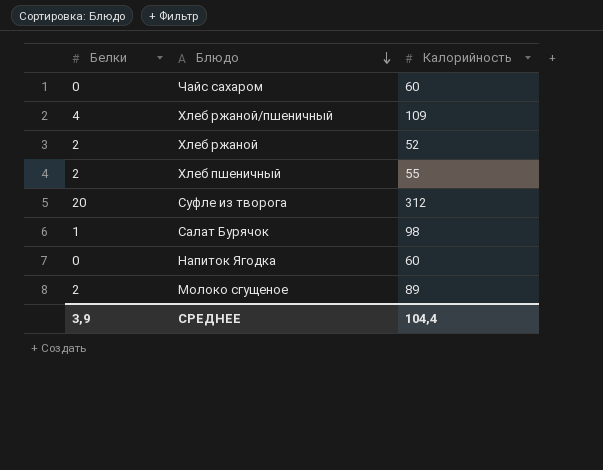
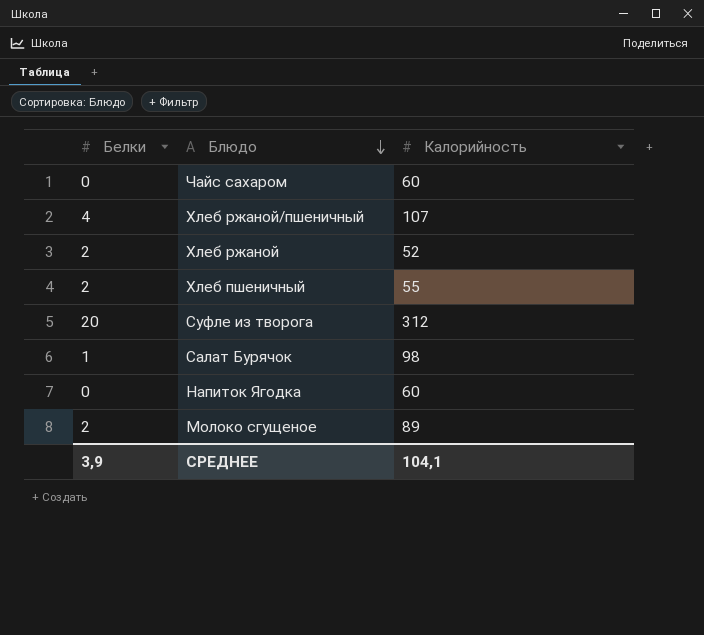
Хлеб ржаной/пшеничный | Калорийность: 109 -> 107
СРЕДНЕЕ | Калорийность: 104,4 -> 104,1

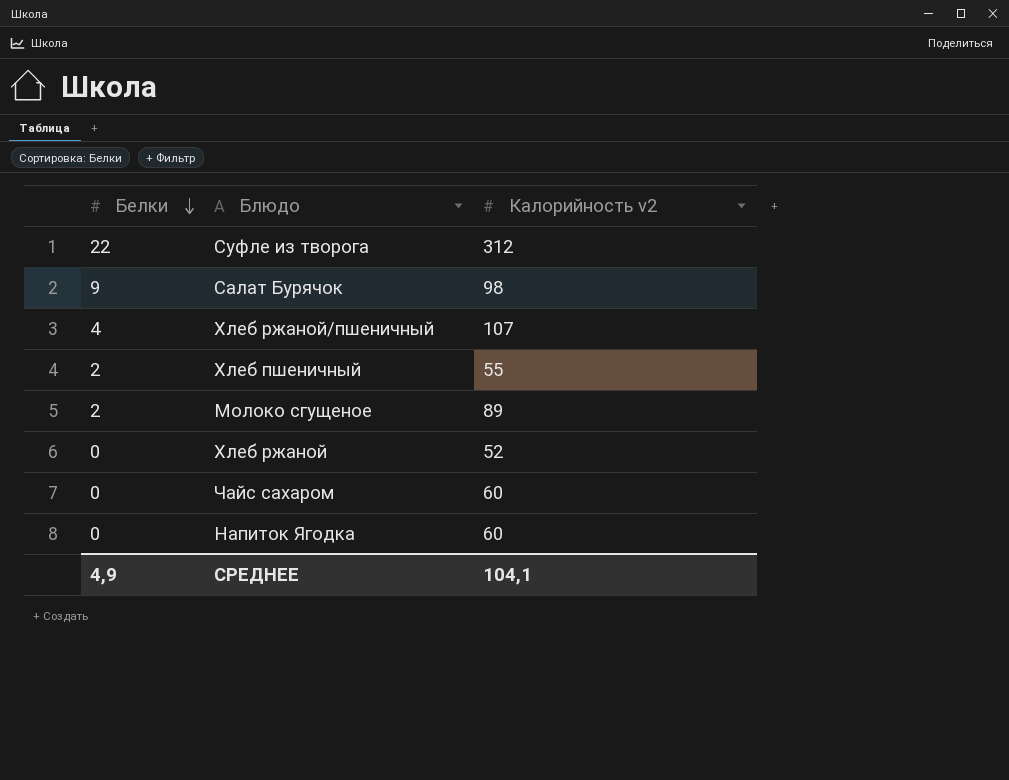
row order: Блюдо descending -> Белки descending
column name: Калорийность -> Калорийность v2
Суфле из творога | Белки: 20 -> 22
Салат Бурячок | Белки: 1 -> 9
Хлеб ржаной | Белки: 2 -> 0
СРЕДНЕЕ | Белки: 3,9 -> 4,9

